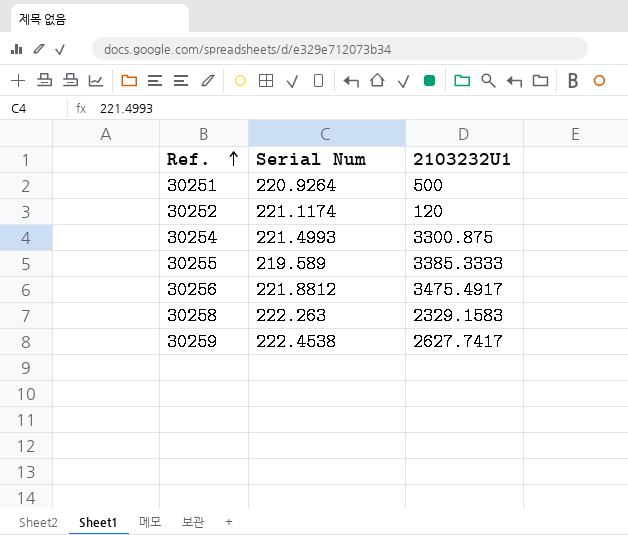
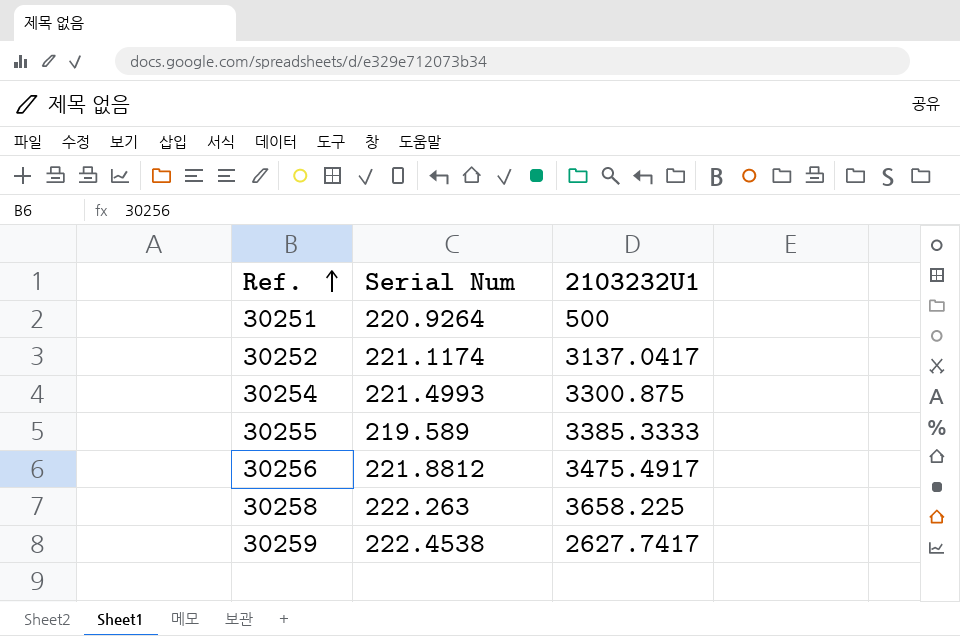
30252 | 2103232U1: 120 -> 3137.0417
30258 | 2103232U1: 2329.1583 -> 3658.225

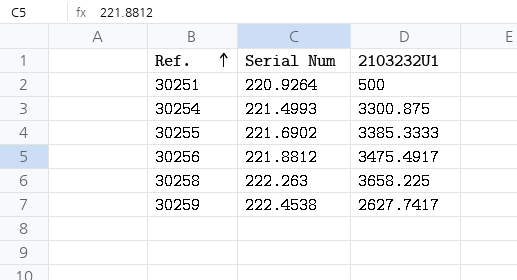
row 30252: 221.1174 | 3137.0417 -> none
30255 | Serial Num: 219.589 -> 221.6902

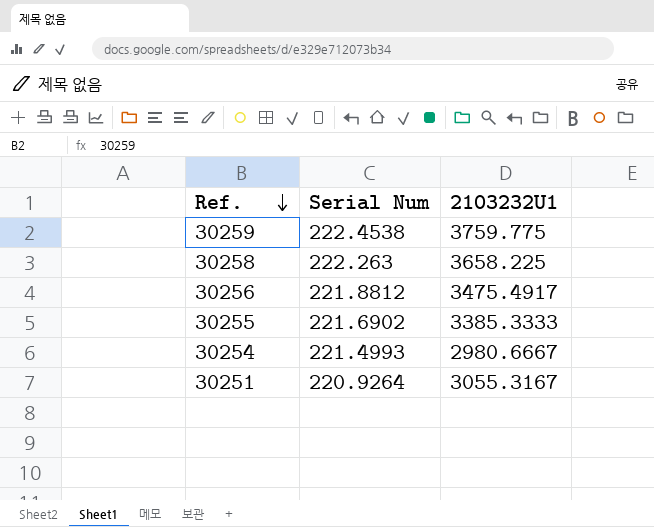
row order: Ref. ascending -> Ref. descending
30259 | 2103232U1: 2627.7417 -> 3759.775
30254 | 2103232U1: 3300.875 -> 2980.6667
30251 | 2103232U1: 500 -> 3055.3167

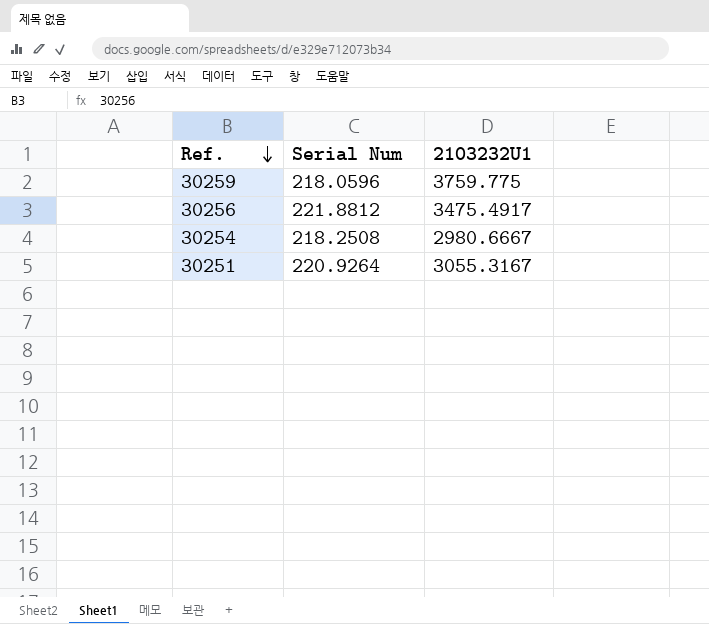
row 30258: 222.263 | 3658.225 -> none
row 30255: 221.6902 | 3385.3333 -> none
30259 | Serial Num: 222.4538 -> 218.0596
30254 | Serial Num: 221.4993 -> 218.2508

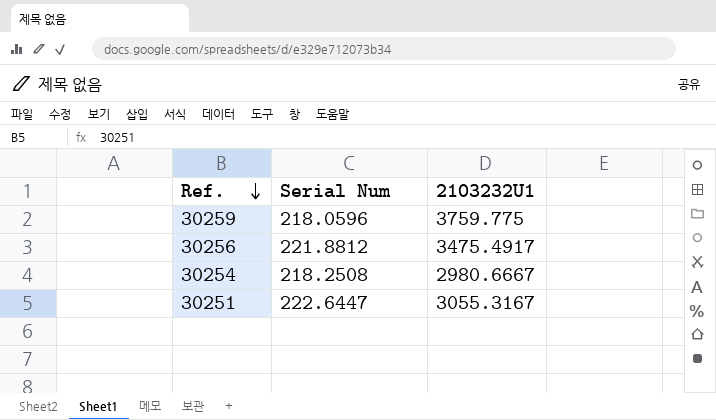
30251 | Serial Num: 220.9264 -> 222.6447

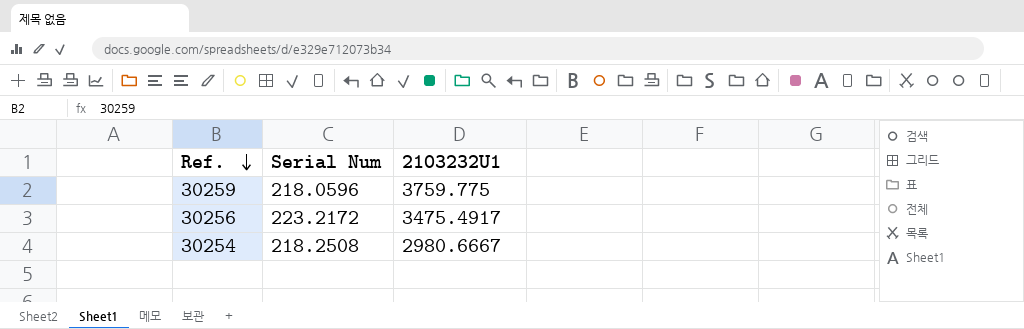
row 30251: 222.6447 | 3055.3167 -> none
30256 | Serial Num: 221.8812 -> 223.2172

